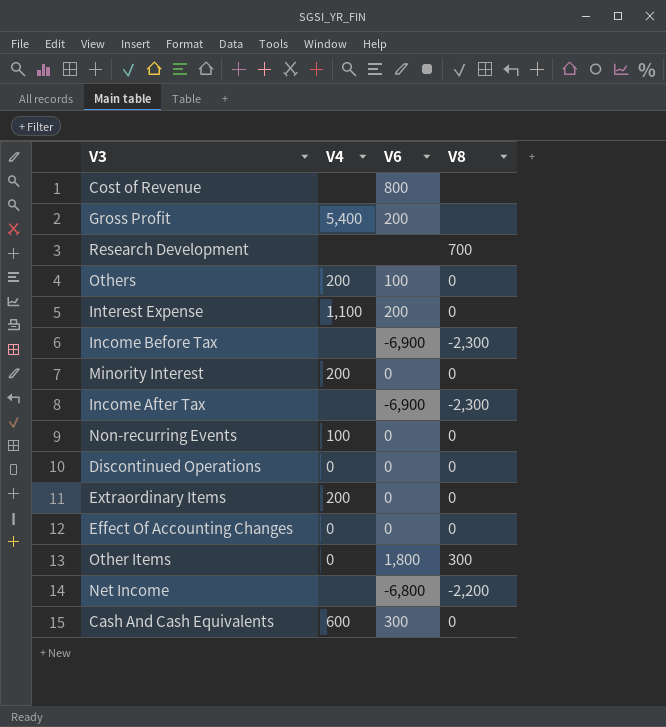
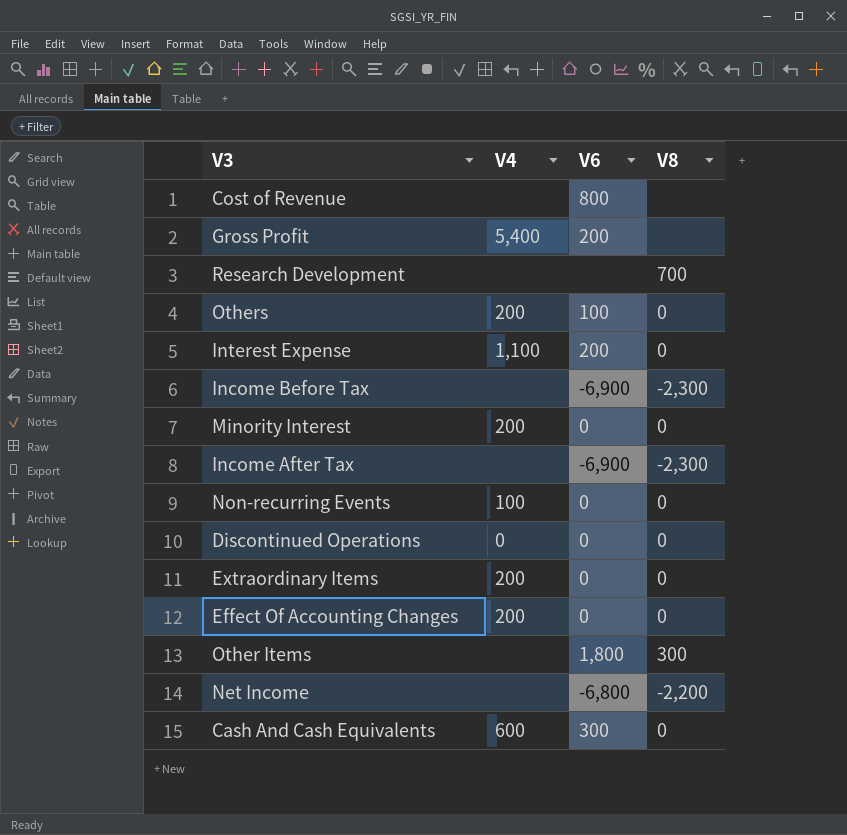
Effect Of Accounting Changes | V4: 0 -> 200
Other Items | V4: 0 -> none

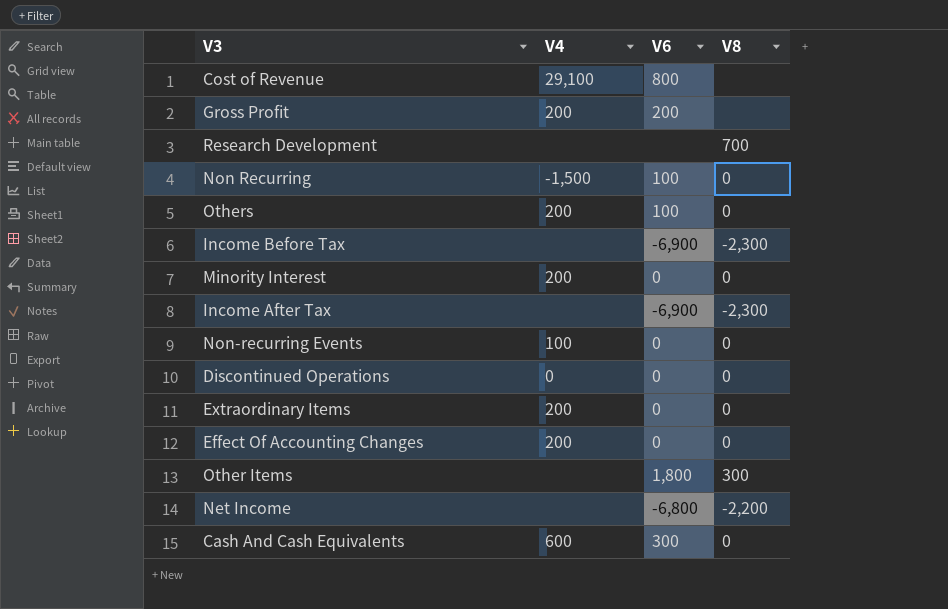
row Interest Expense: 1,100 | 200 | 0 -> none
Cost of Revenue | V4: none -> 29,100
Gross Profit | V4: 5,400 -> 200
row Non Recurring: none -> -1,500 | 100 | 0

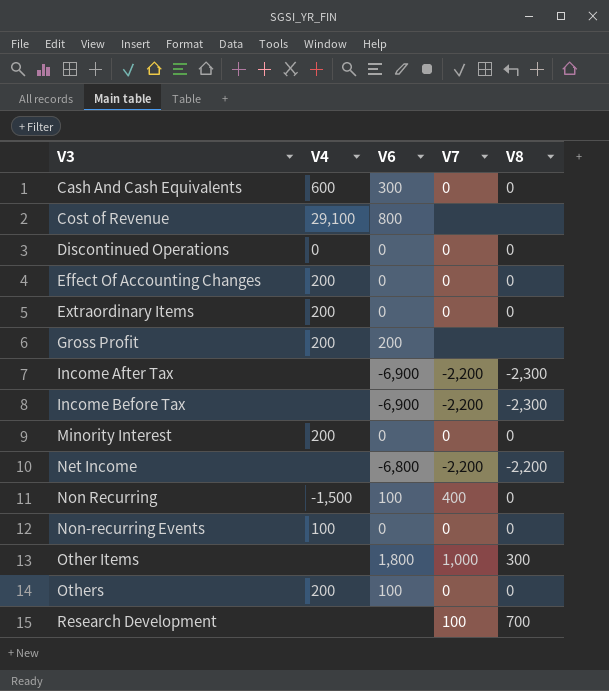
row order: none -> V3 ascending
column V7 | position: none -> 4

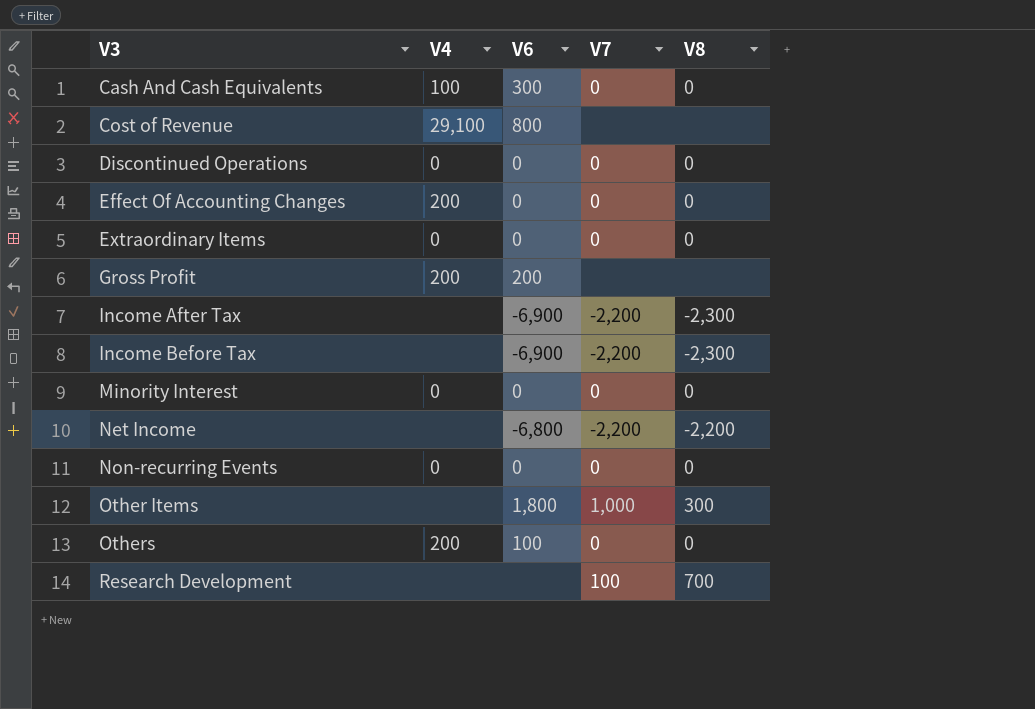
row Non Recurring: -1,500 | 100 | 400 | 0 -> none
Cash And Cash Equivalents | V4: 600 -> 100
Extraordinary Items | V4: 200 -> 0
Minority Interest | V4: 200 -> 0
Non-recurring Events | V4: 100 -> 0

